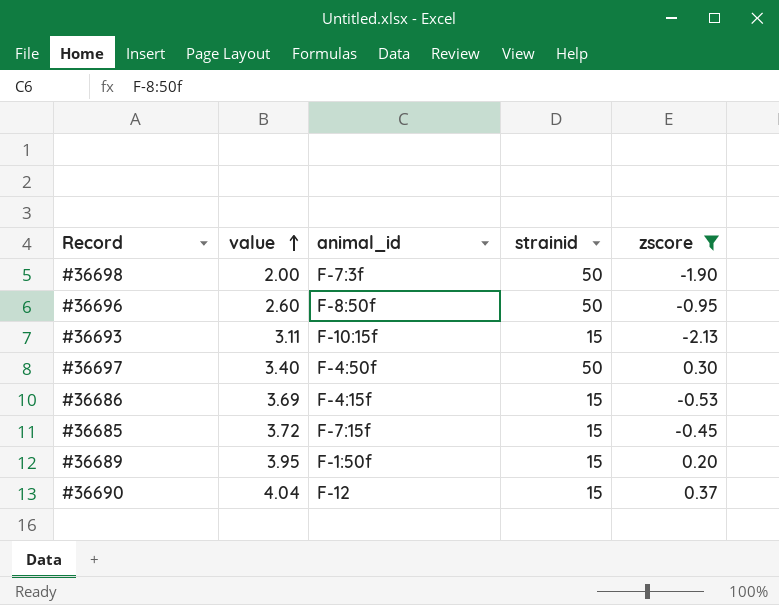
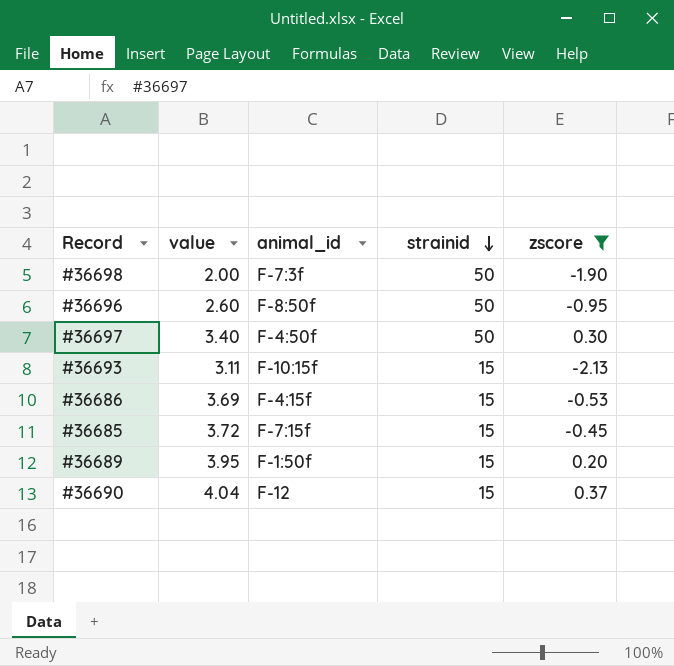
row order: value ascending -> strainid descending

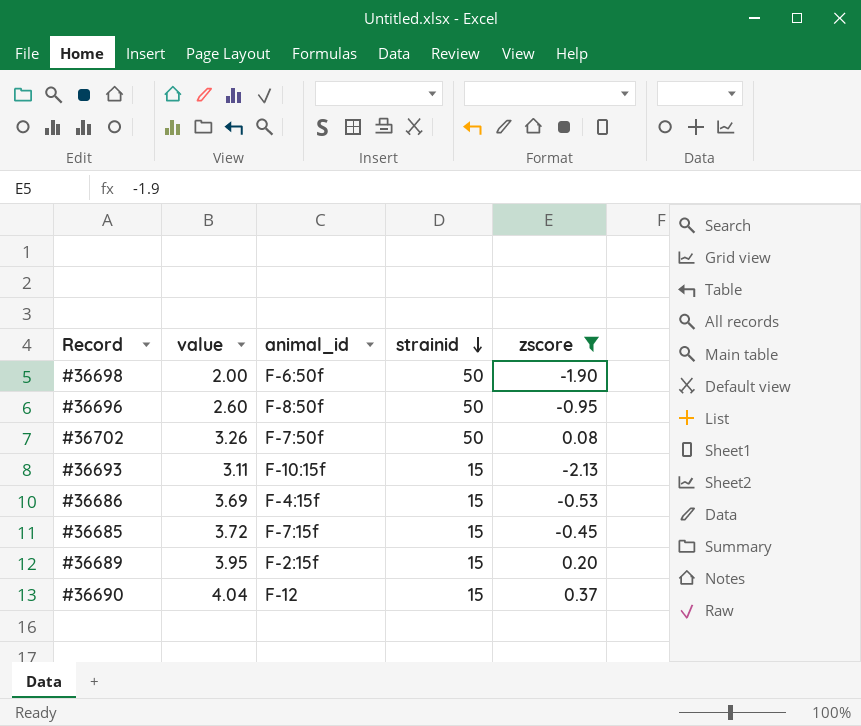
row #36697: 3.40 | F-4:50f | 50 | 0.30 -> none
#36698 | animal_id: F-7:3f -> F-6:50f
row #36702: none -> 3.26 | F-7:50f | 50 | 0.08
#36689 | animal_id: F-1:50f -> F-2:15f

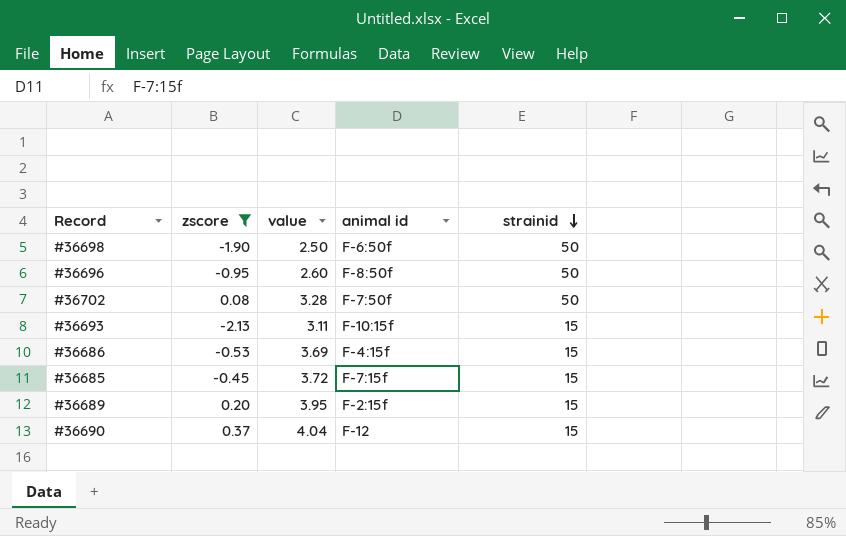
column zscore | position: 5 -> 2
column name: animal_id -> animal id
#36698 | value: 2.00 -> 2.50
#36702 | value: 3.26 -> 3.28

